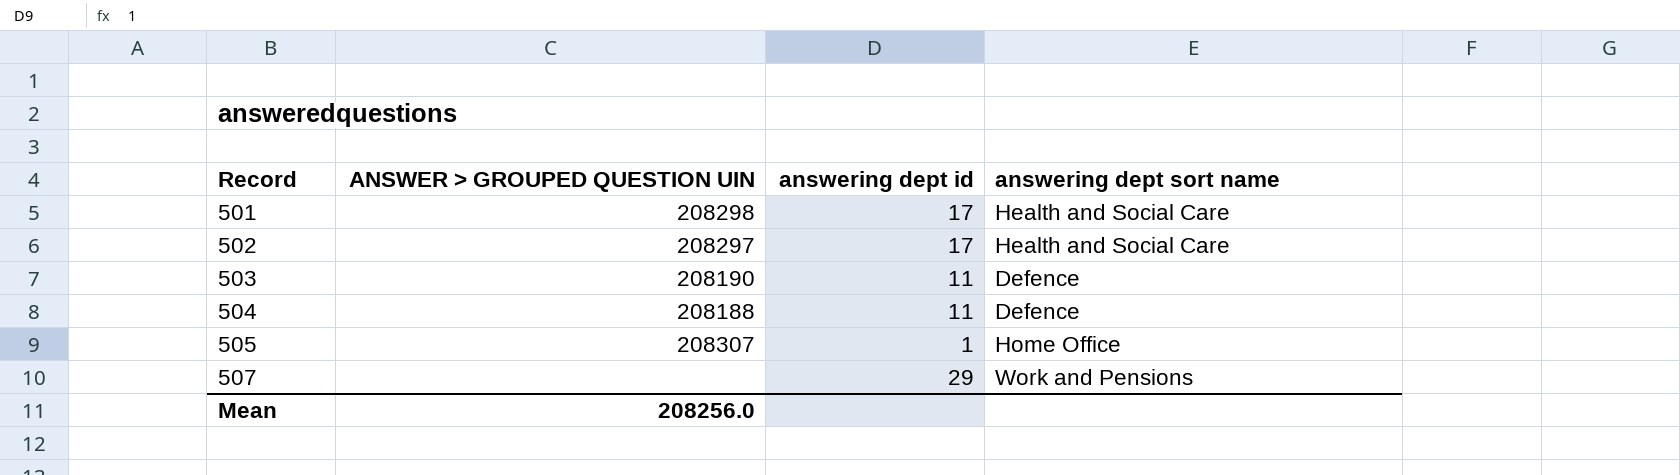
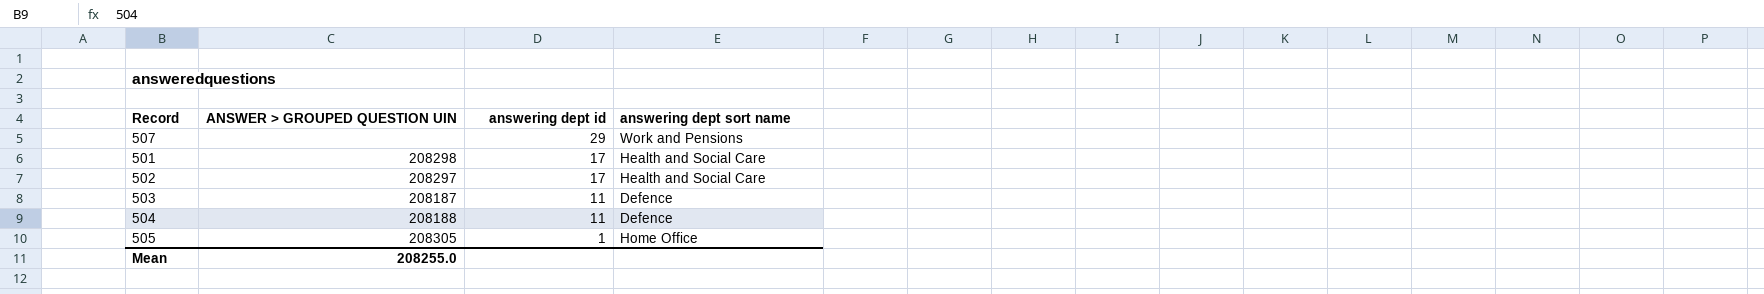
row order: Record ascending -> answering dept id descending
503 | ANSWER > GROUPED QUESTION UIN: 208190 -> 208187
505 | ANSWER > GROUPED QUESTION UIN: 208307 -> 208305
Mean | ANSWER > GROUPED QUESTION UIN: 208256.0 -> 208255.0

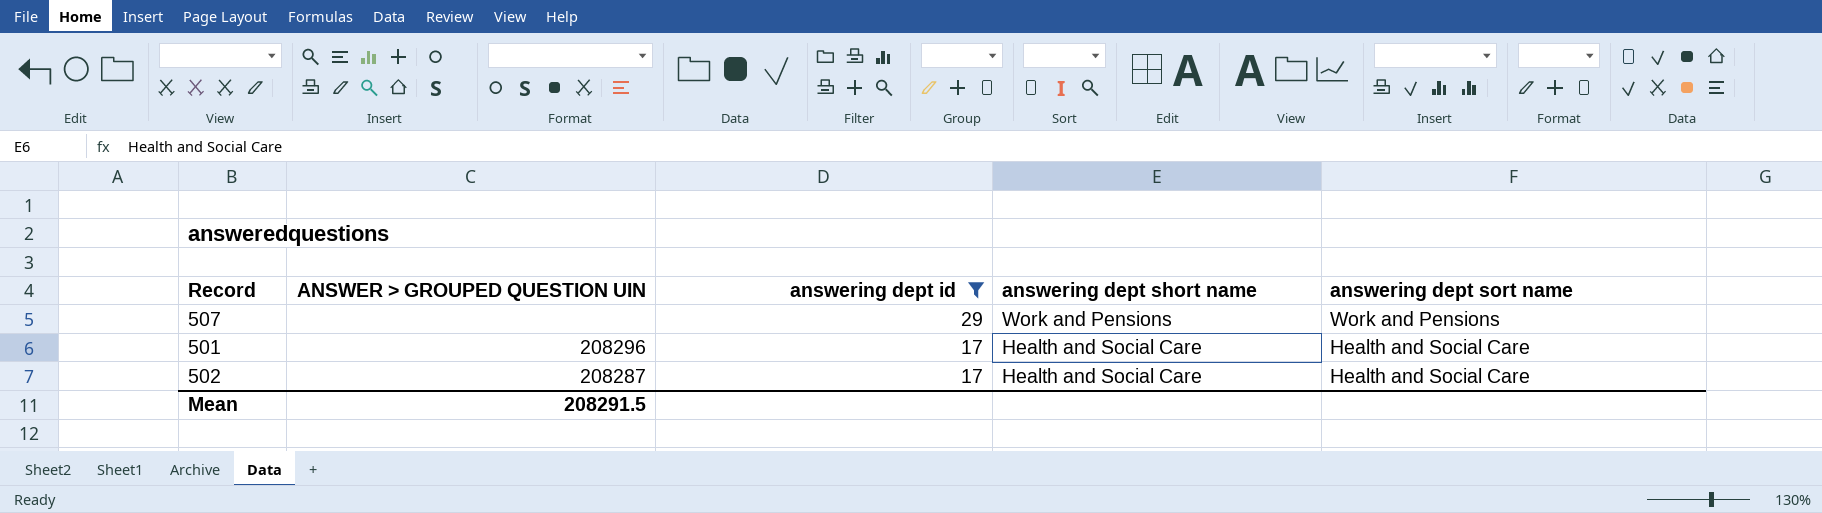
filter: none -> answering dept id >= 17
column answering dept short name | position: none -> 4
501 | ANSWER > GROUPED QUESTION UIN: 208298 -> 208296
502 | ANSWER > GROUPED QUESTION UIN: 208297 -> 208287
Mean | ANSWER > GROUPED QUESTION UIN: 208255.0 -> 208291.5

